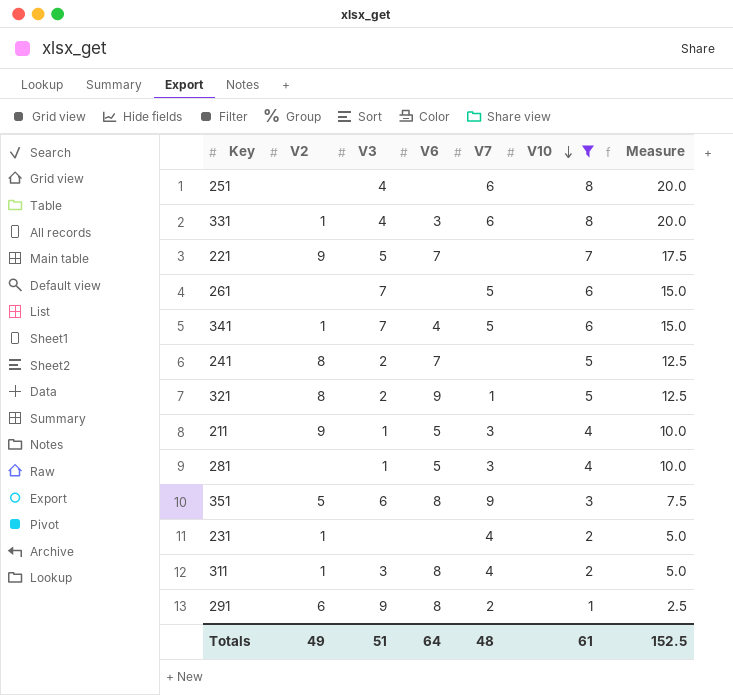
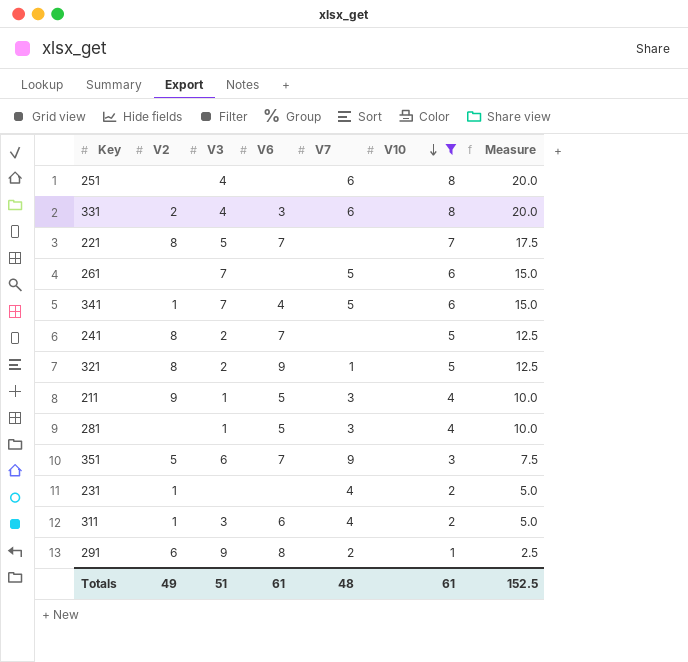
331 | V2: 1 -> 2
221 | V2: 9 -> 8
351 | V6: 8 -> 7
311 | V6: 8 -> 6
Totals | V6: 64 -> 61

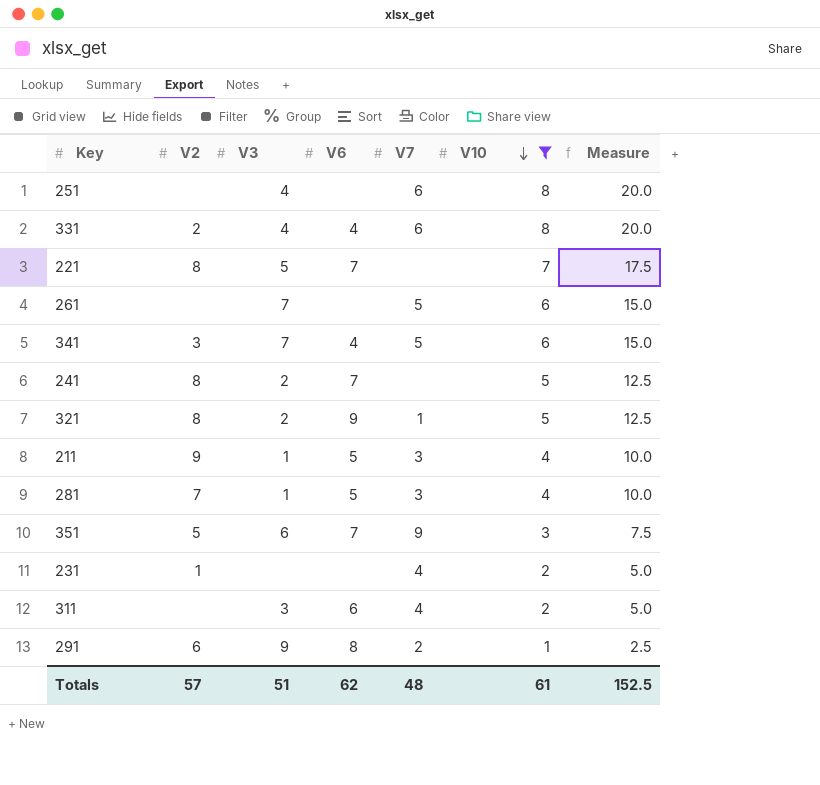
331 | V6: 3 -> 4
341 | V2: 1 -> 3
281 | V2: none -> 7
311 | V2: 1 -> none
Totals | V2: 49 -> 57
Totals | V6: 61 -> 62

